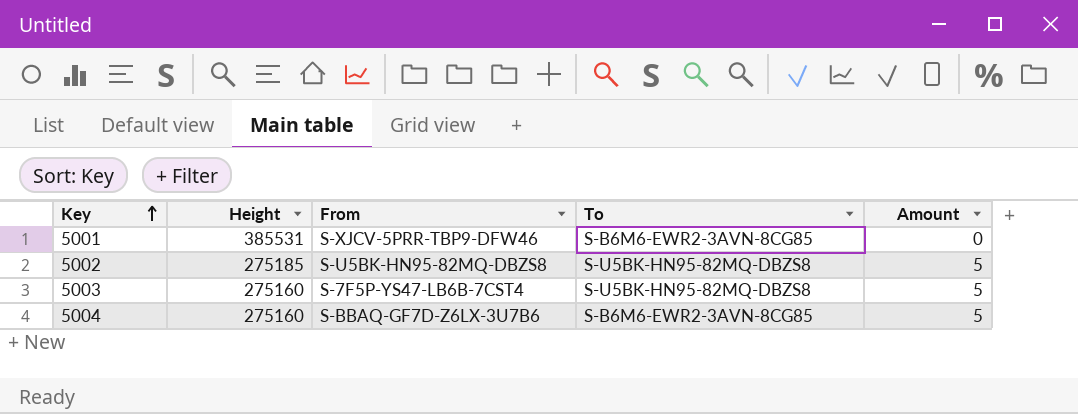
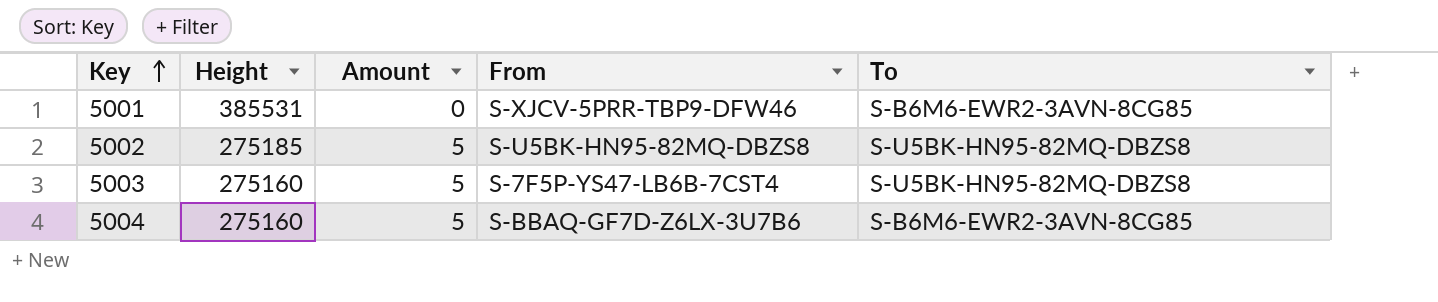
column Amount | position: 5 -> 3

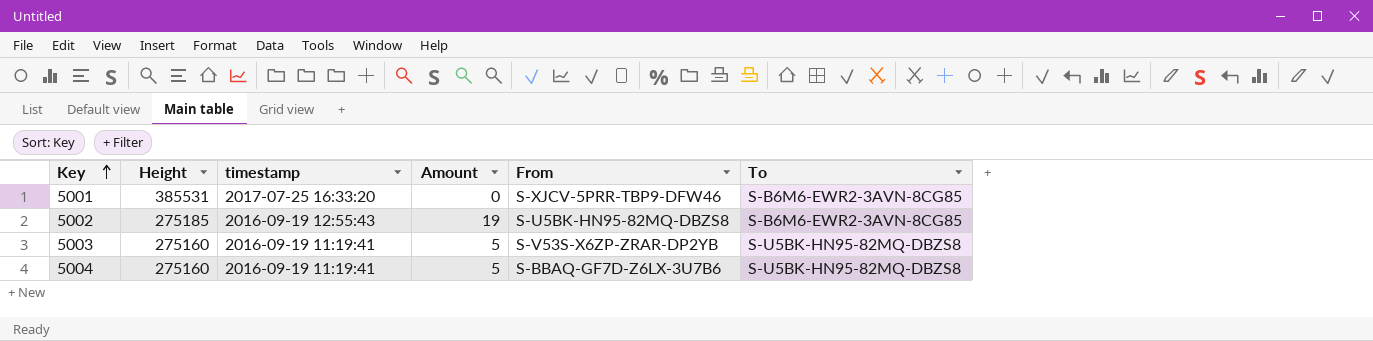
column timestamp | position: none -> 3
5002 | Amount: 5 -> 19
5002 | To: S-U5BK-HN95-82MQ-DBZS8 -> S-B6M6-EWR2-3AVN-8CG85
5003 | From: S-7F5P-YS47-LB6B-7CST4 -> S-V53S-X6ZP-ZRAR-DP2YB
5004 | To: S-B6M6-EWR2-3AVN-8CG85 -> S-U5BK-HN95-82MQ-DBZS8

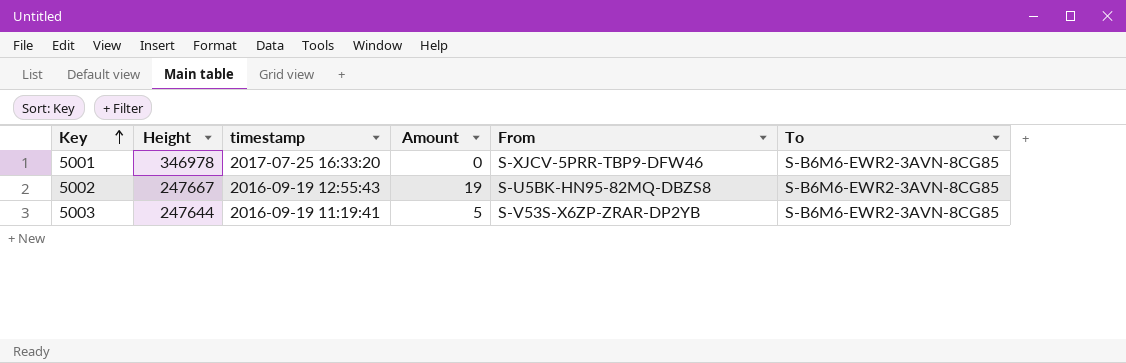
row 5004: 275160 | 2016-09-19 11:19:41 | 5 | S-BBAQ-GF7D-Z6LX-3U7B6 | S-U5BK-HN95-82MQ-DBZS8 -> none
5001 | Height: 385531 -> 346978
5002 | Height: 275185 -> 247667
5003 | Height: 275160 -> 247644
5003 | To: S-U5BK-HN95-82MQ-DBZS8 -> S-B6M6-EWR2-3AVN-8CG85

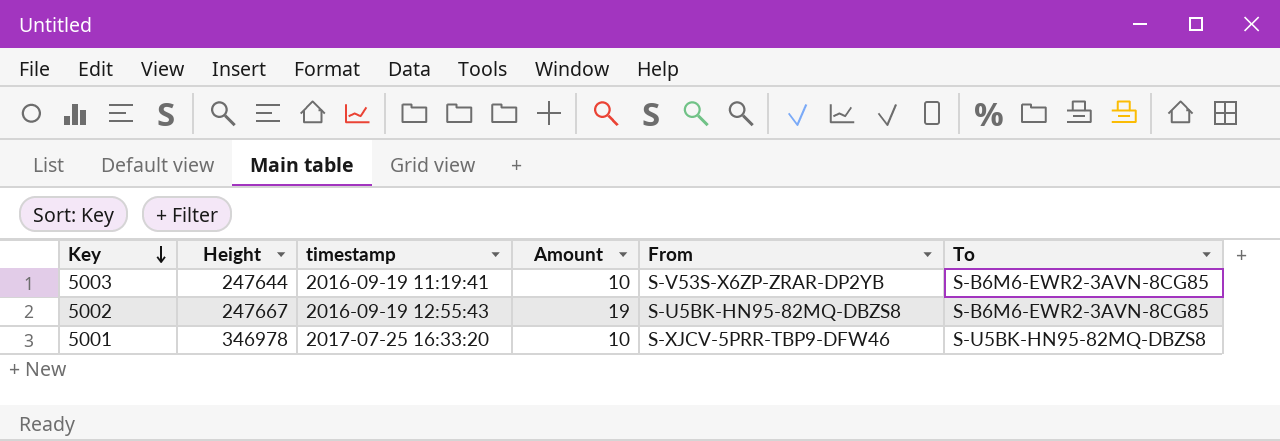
row order: Key ascending -> Key descending
5003 | Amount: 5 -> 10
5001 | Amount: 0 -> 10
5001 | To: S-B6M6-EWR2-3AVN-8CG85 -> S-U5BK-HN95-82MQ-DBZS8

